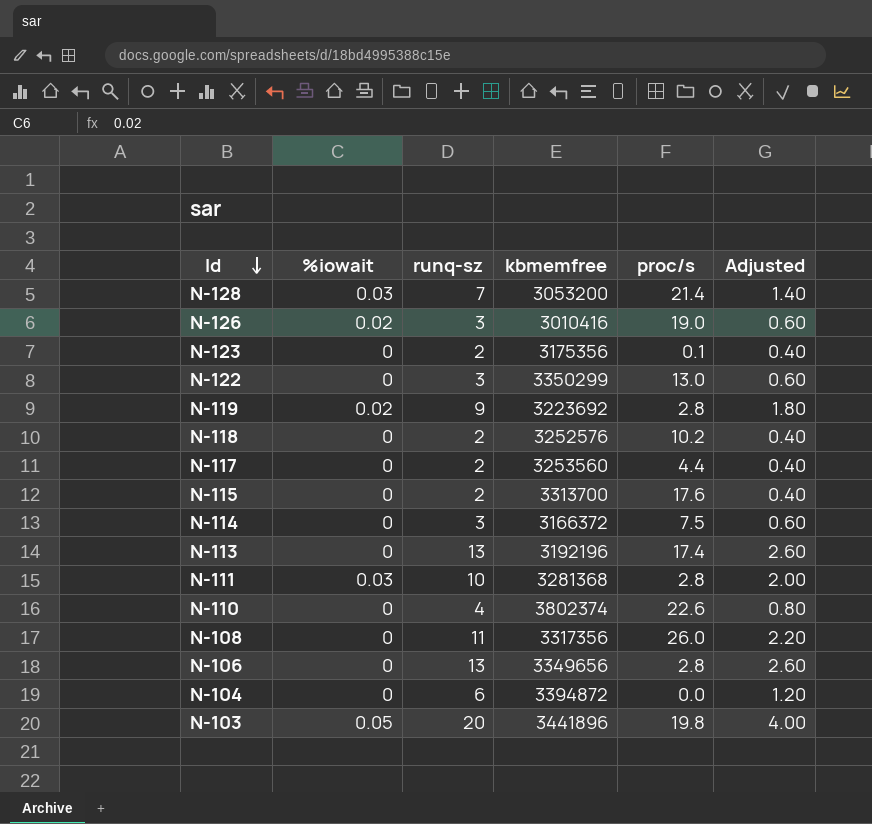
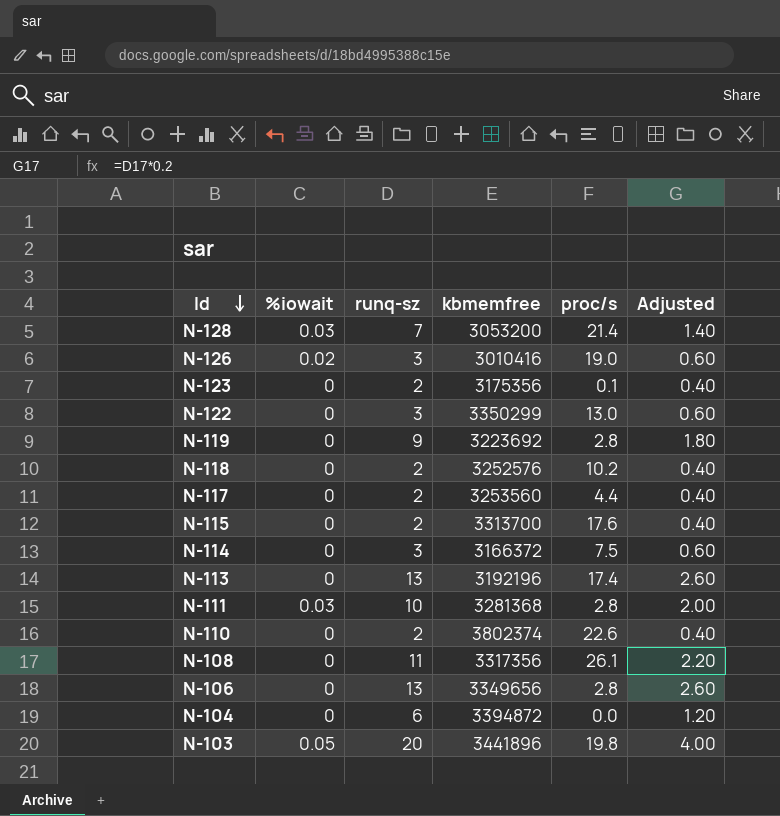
N-119 | %iowait: 0.02 -> 0
N-110 | runq-sz: 4 -> 2
N-110 | Adjusted: 0.80 -> 0.40
N-108 | proc/s: 26.0 -> 26.1

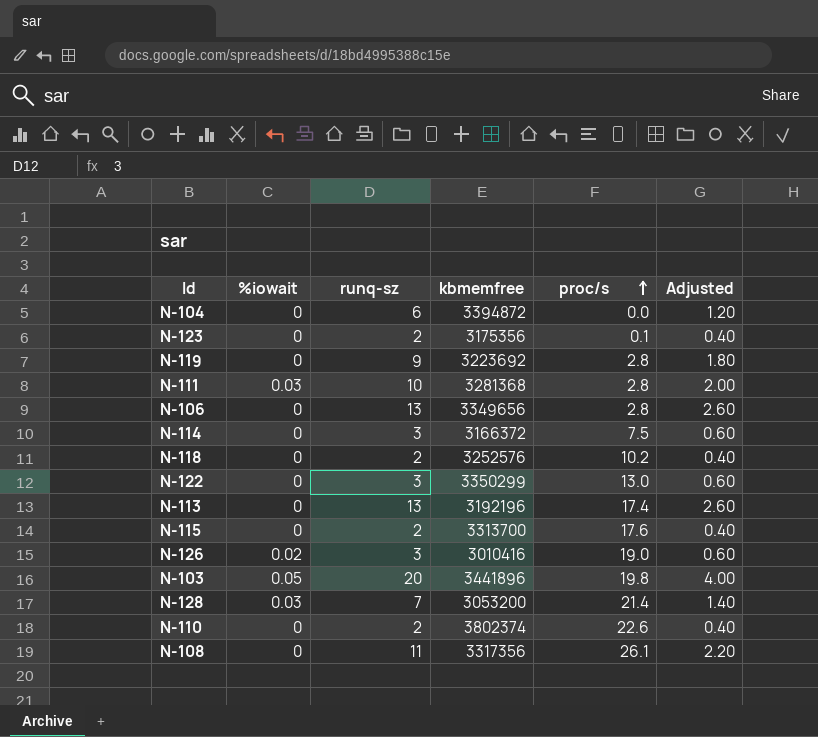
row order: Id descending -> proc/s ascending
row N-117: 0 | 2 | 3253560 | 4.4 | 0.40 -> none

